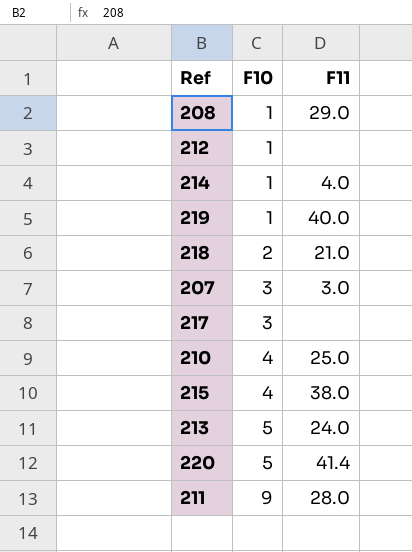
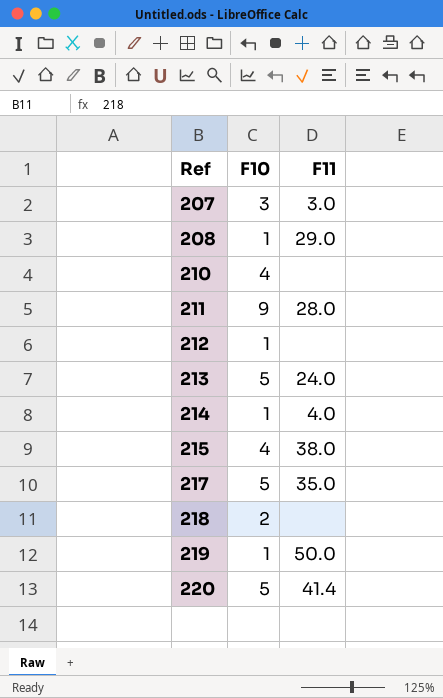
row order: F10 ascending -> Ref ascending
210 | F11: 25.0 -> none
217 | F10: 3 -> 5
217 | F11: none -> 35.0
218 | F11: 21.0 -> none
219 | F11: 40.0 -> 50.0

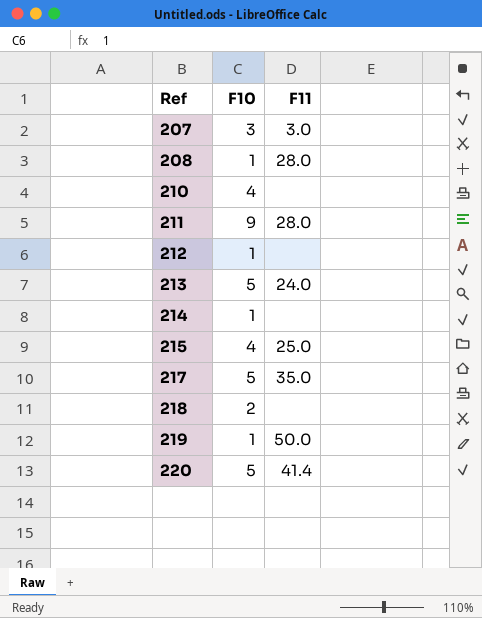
208 | F11: 29.0 -> 28.0
214 | F11: 4.0 -> none
215 | F11: 38.0 -> 25.0

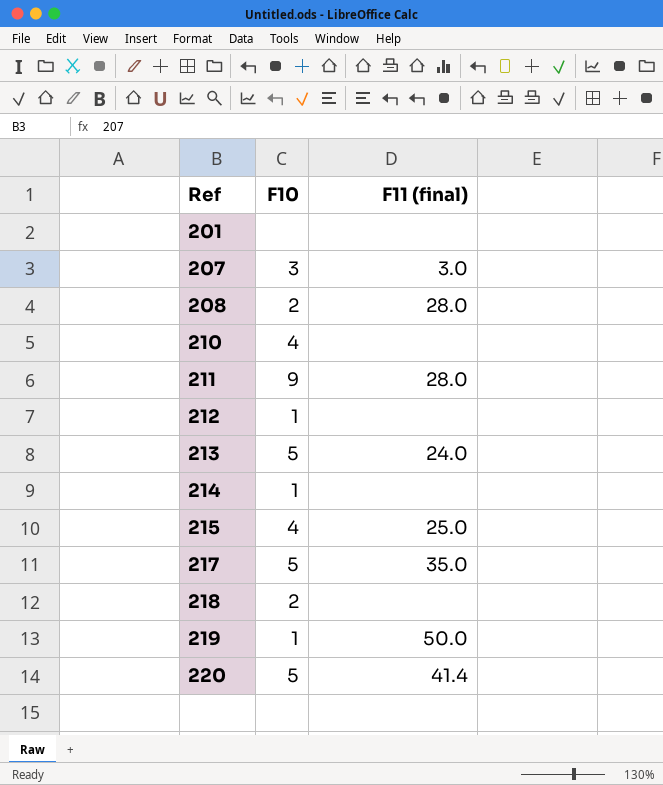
column name: F11 -> F11 (final)
row 201: none -> none | none
208 | F10: 1 -> 2

